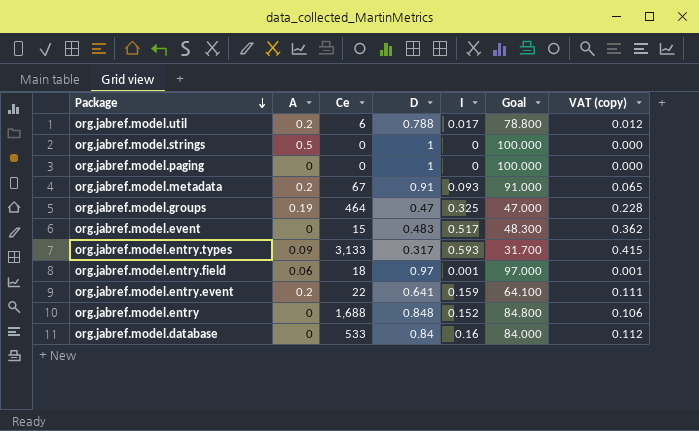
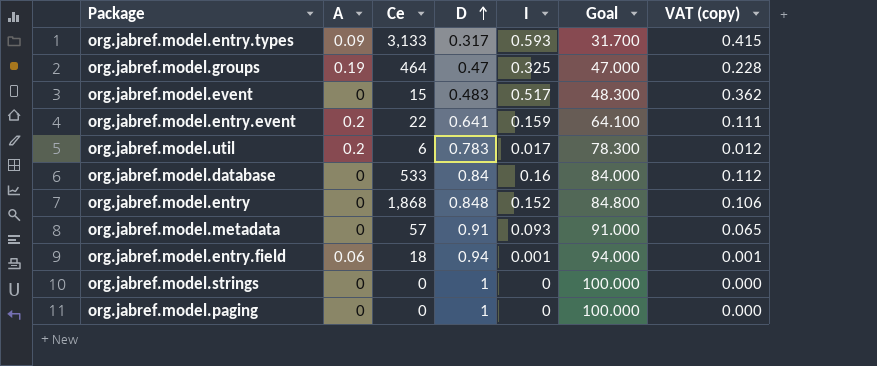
row order: Package descending -> D ascending
org.jabref.model.util | D: 0.788 -> 0.783
org.jabref.model.util | Goal: 78.800 -> 78.300
org.jabref.model.entry | Ce: 1,688 -> 1,868
org.jabref.model.metadata | A: 0.2 -> 0
org.jabref.model.metadata | Ce: 67 -> 57
org.jabref.model.entry.field | D: 0.97 -> 0.94
org.jabref.model.entry.field | Goal: 97.000 -> 94.000
org.jabref.model.strings | A: 0.5 -> 0

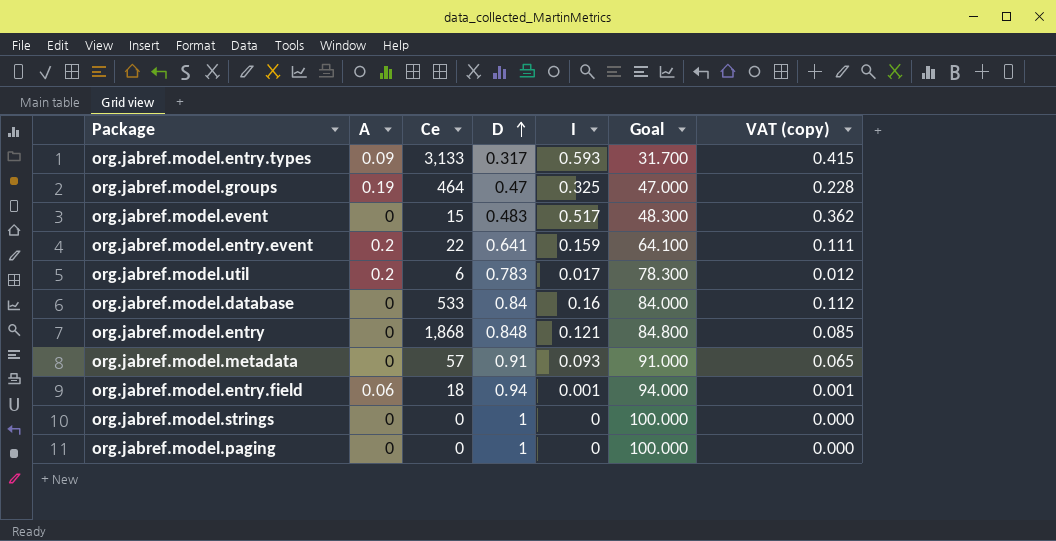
org.jabref.model.entry | I: 0.152 -> 0.121
org.jabref.model.entry | VAT (copy): 0.106 -> 0.085

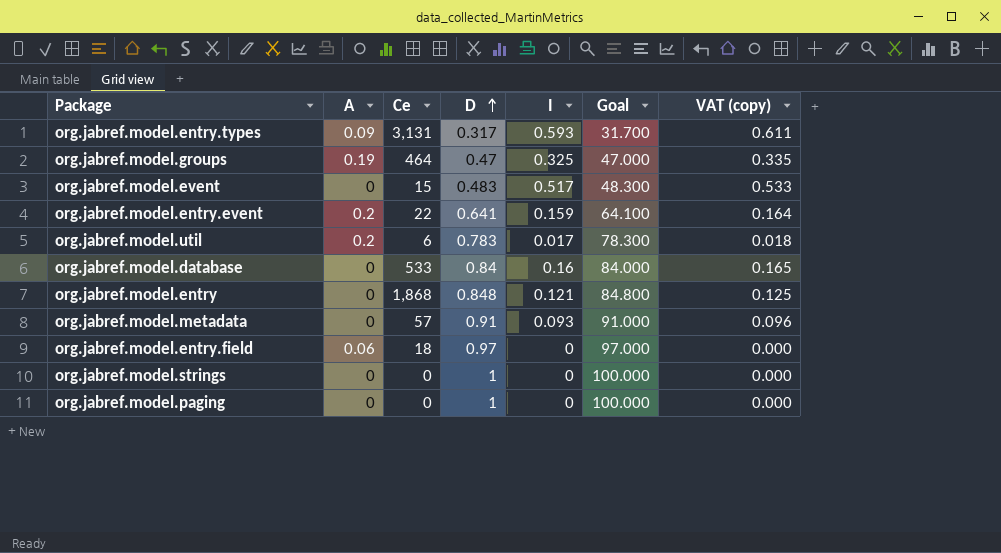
column VAT (copy) | formula: [I] * 0.7 -> [I] * 1.03
org.jabref.model.entry.types | Ce: 3,133 -> 3,131
org.jabref.model.entry.field | D: 0.94 -> 0.97
org.jabref.model.entry.field | I: 0.001 -> 0
org.jabref.model.entry.field | Goal: 94.000 -> 97.000

